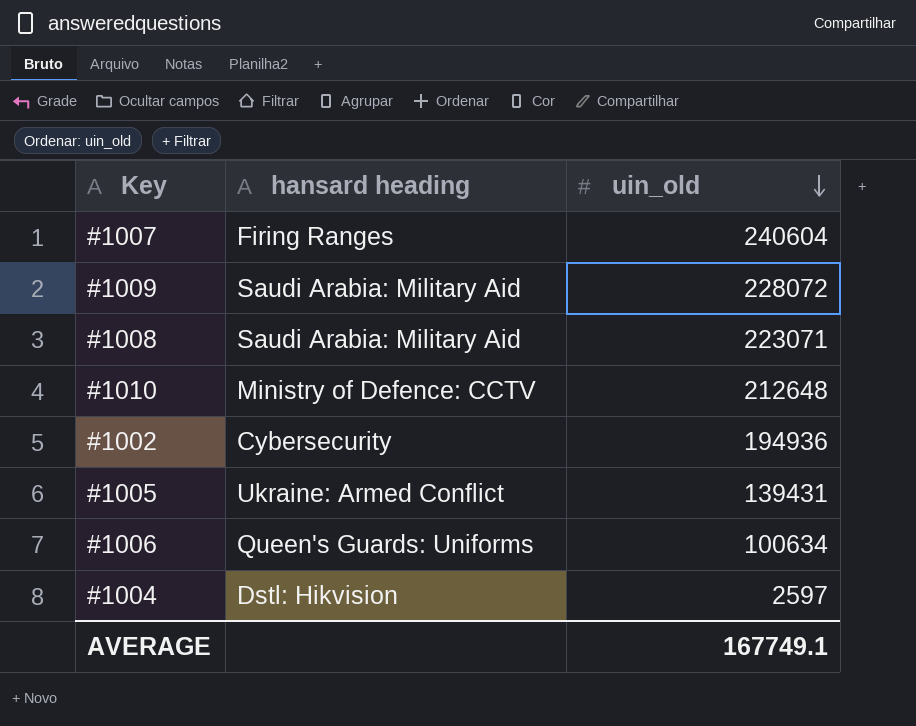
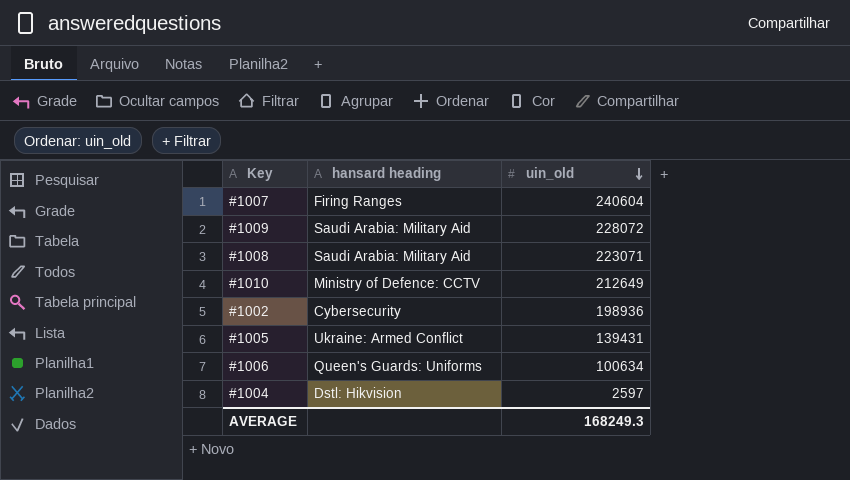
#1010 | uin_old: 212648 -> 212649
#1002 | uin_old: 194936 -> 198936
AVERAGE | uin_old: 167749.1 -> 168249.3

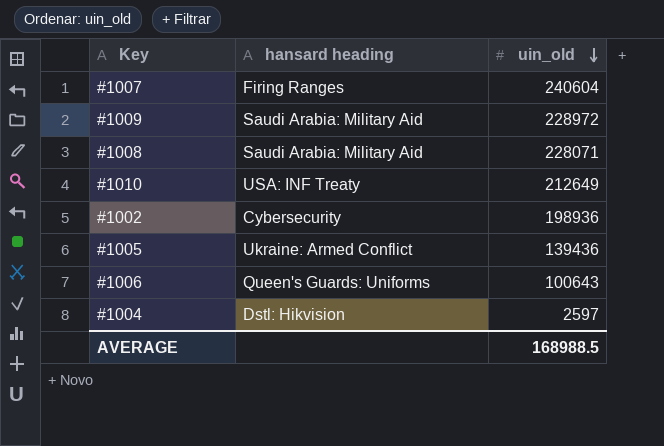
#1009 | uin_old: 228072 -> 228972
#1008 | uin_old: 223071 -> 228071
#1010 | hansard heading: Ministry of Defence: CCTV -> USA: INF Treaty
#1005 | uin_old: 139431 -> 139436
#1006 | uin_old: 100634 -> 100643
AVERAGE | uin_old: 168249.3 -> 168988.5

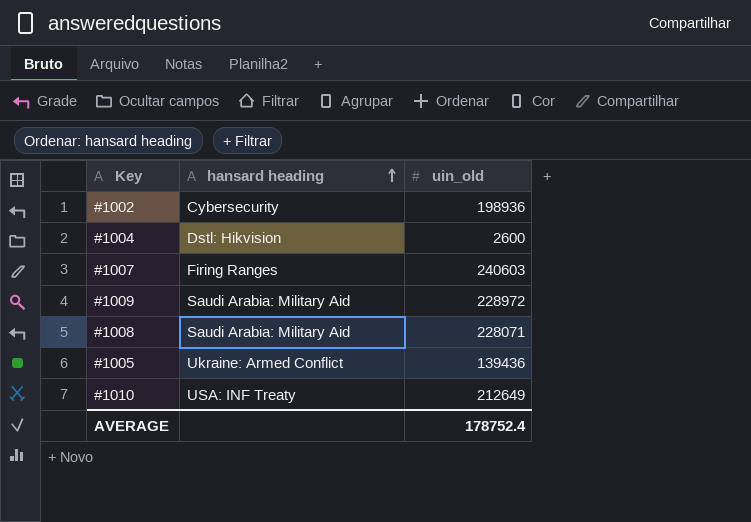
row order: uin_old descending -> hansard heading ascending
row #1006: Queen's Guards: Uniforms | 100643 -> none
#1004 | uin_old: 2597 -> 2600
#1007 | uin_old: 240604 -> 240603
AVERAGE | uin_old: 168988.5 -> 178752.4

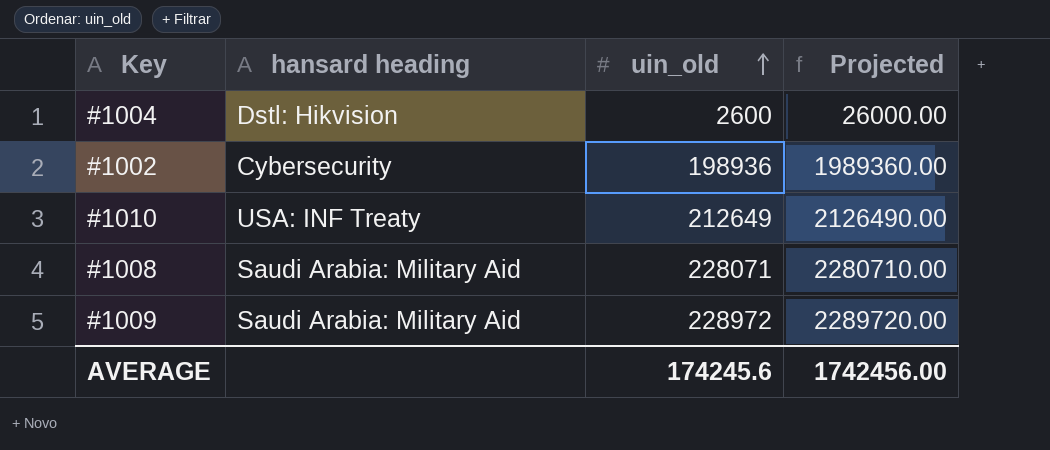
row order: hansard heading ascending -> uin_old ascending
column Projected | formula: none -> [uin_old] * 10
row #1007: Firing Ranges | 240603 -> none
row #1005: Ukraine: Armed Conflict | 139436 -> none
AVERAGE | uin_old: 178752.4 -> 174245.6

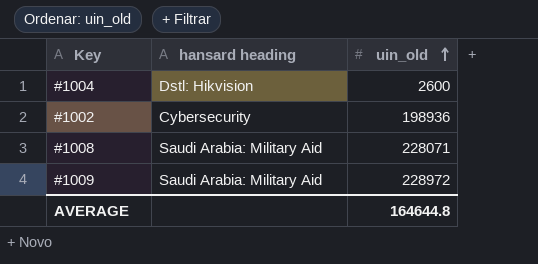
column Projected | formula: [uin_old] * 10 -> none
row #1010: USA: INF Treaty | 212649 | 2126490.00 -> none
AVERAGE | uin_old: 174245.6 -> 164644.8

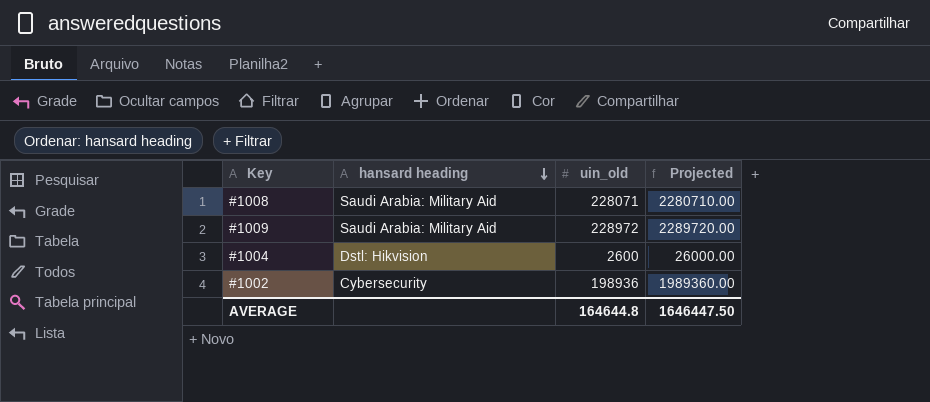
row order: uin_old ascending -> hansard heading descending
column Projected | formula: none -> [uin_old] * 10

